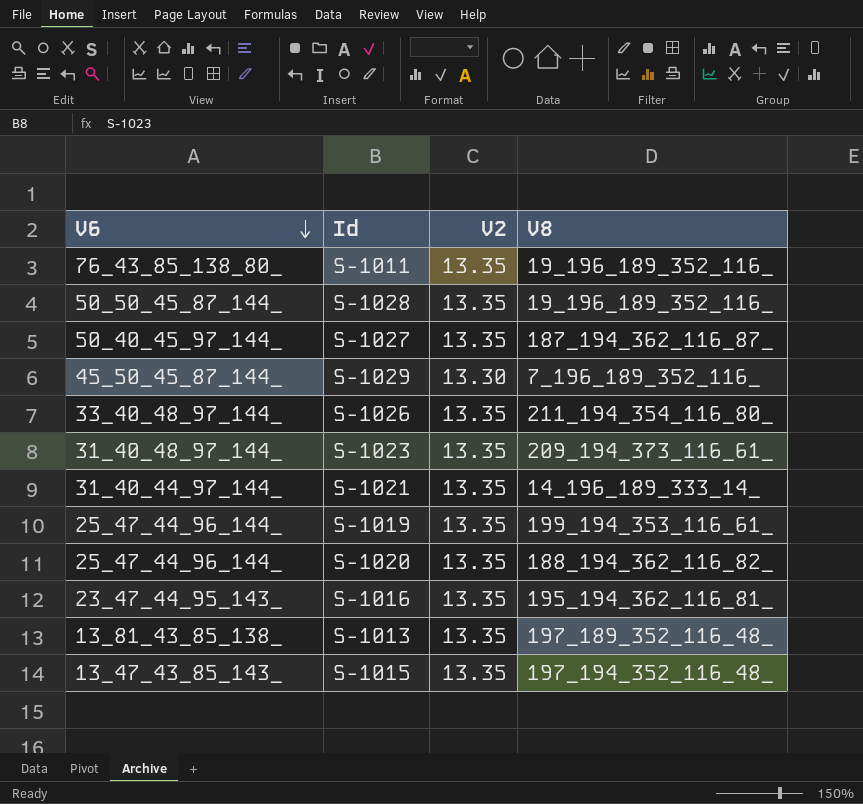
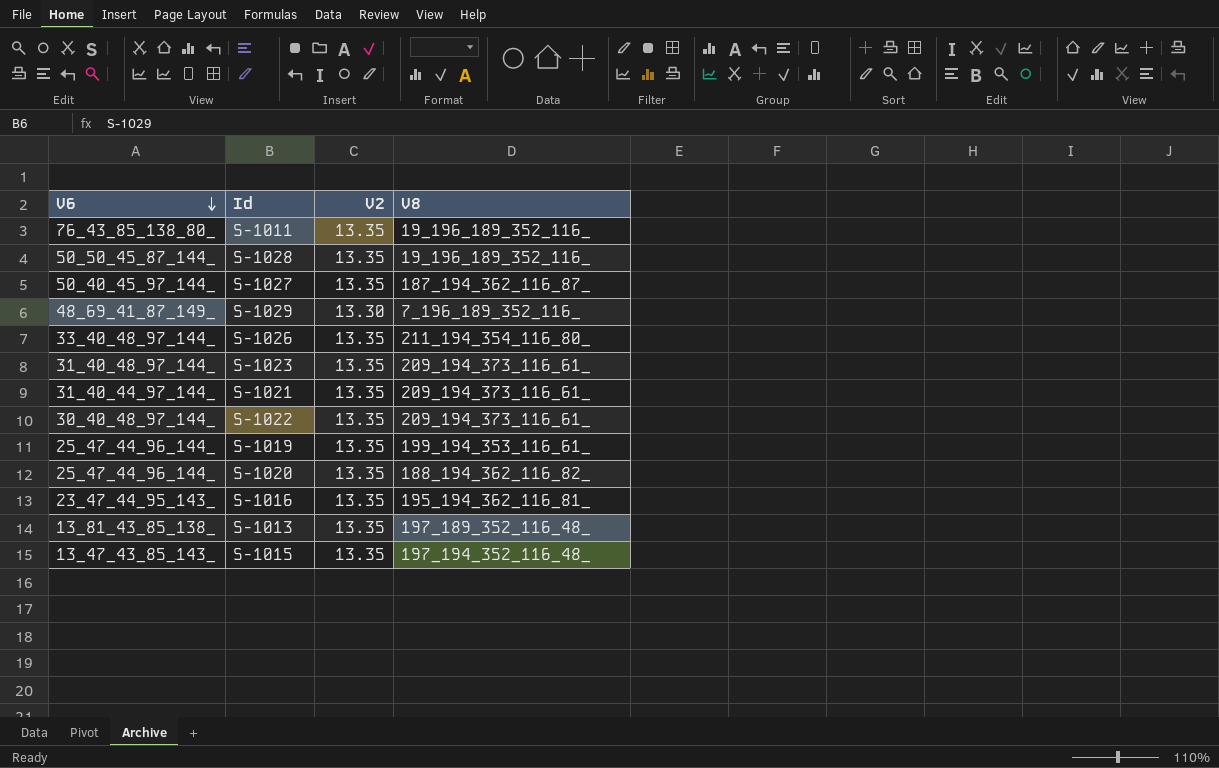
S-1029 | V6: 45_50_45_87_144_ -> 48_69_41_87_149_
S-1021 | V8: 14_196_189_333_14_ -> 209_194_373_116_61_
row S-1022: none -> 30_40_48_97_144_ | 13.35 | 209_194_373_116_61_

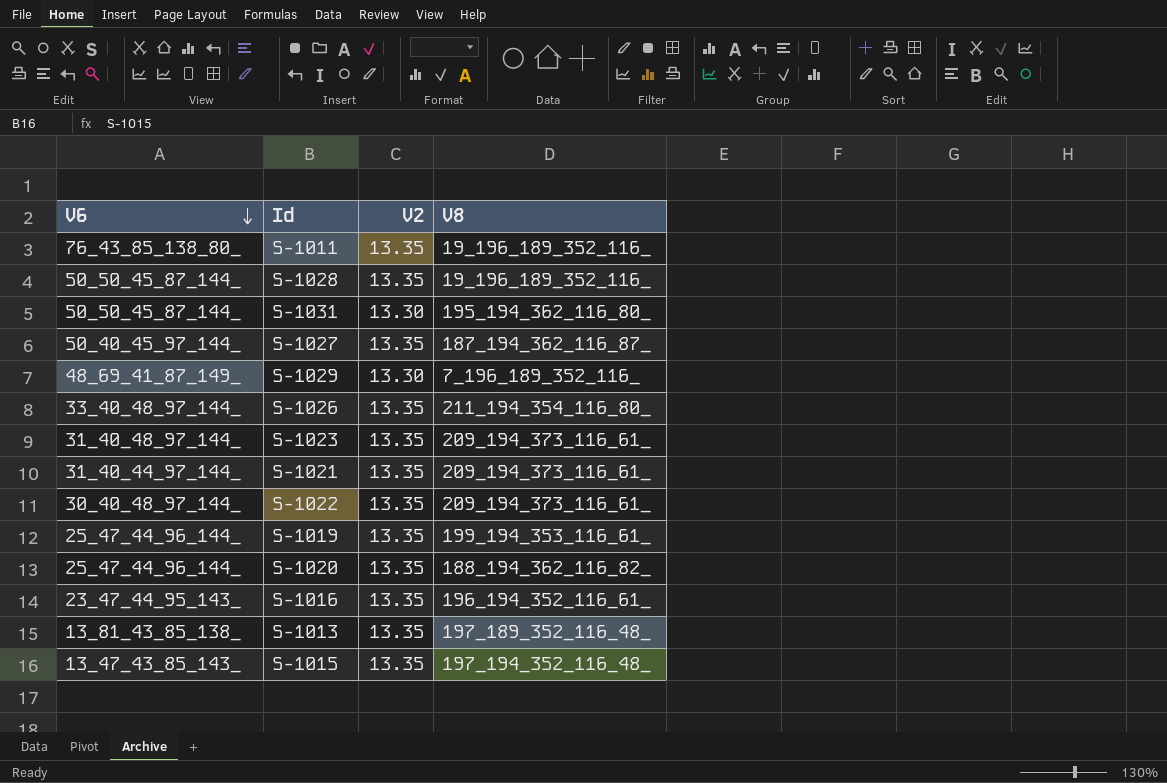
row S-1031: none -> 50_50_45_87_144_ | 13.30 | 195_194_362_116_80_
S-1016 | V8: 195_194_362_116_81_ -> 196_194_352_116_61_

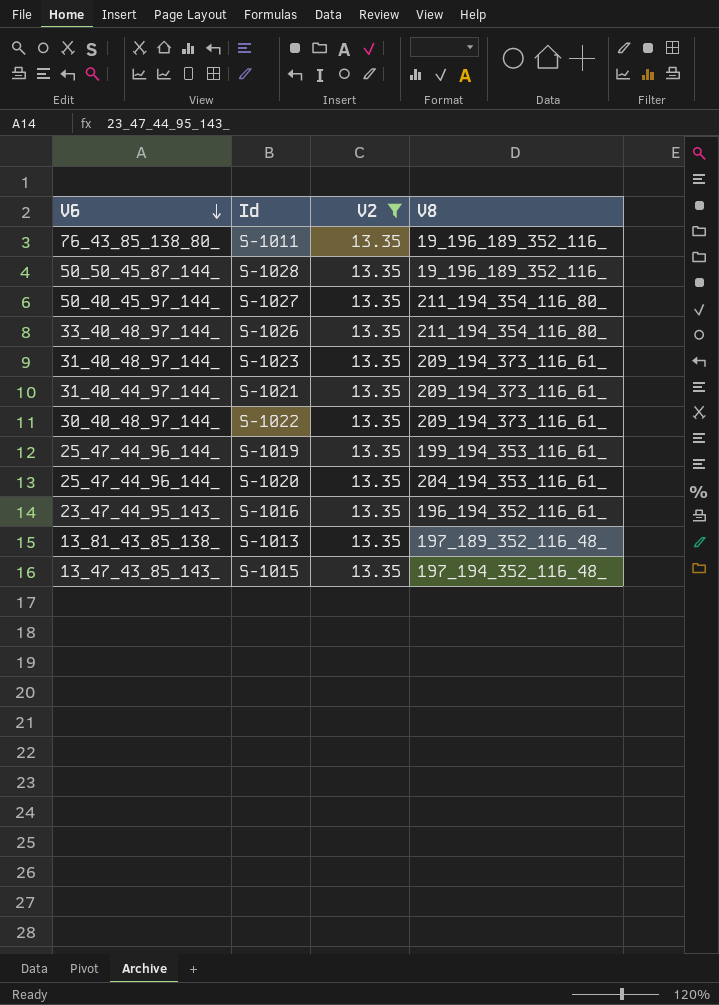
filter: none -> V2 = 13.35
S-1027 | V8: 187_194_362_116_87_ -> 211_194_354_116_80_
S-1020 | V8: 188_194_362_116_82_ -> 204_194_353_116_61_

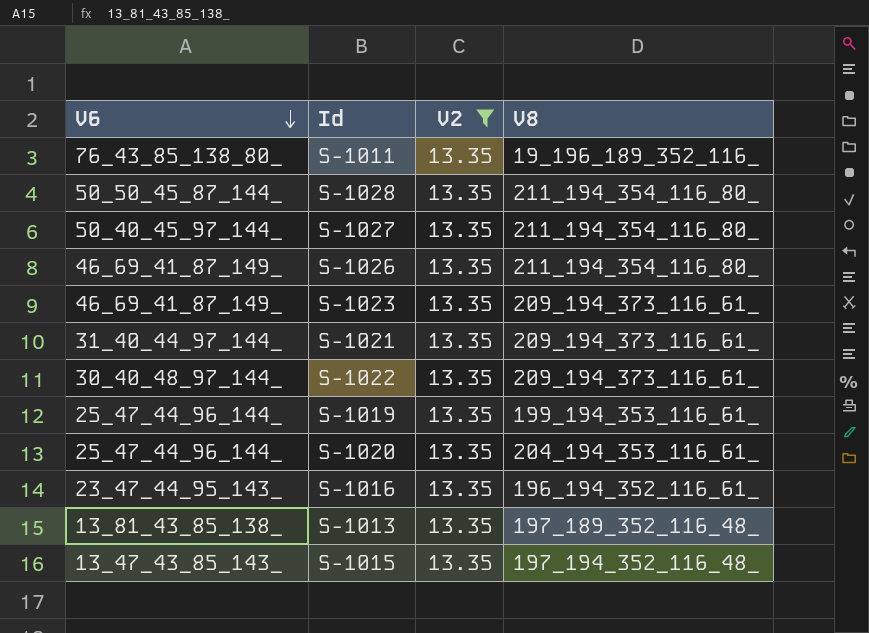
S-1028 | V8: 19_196_189_352_116_ -> 211_194_354_116_80_
S-1026 | V6: 33_40_48_97_144_ -> 46_69_41_87_149_
S-1023 | V6: 31_40_48_97_144_ -> 46_69_41_87_149_

